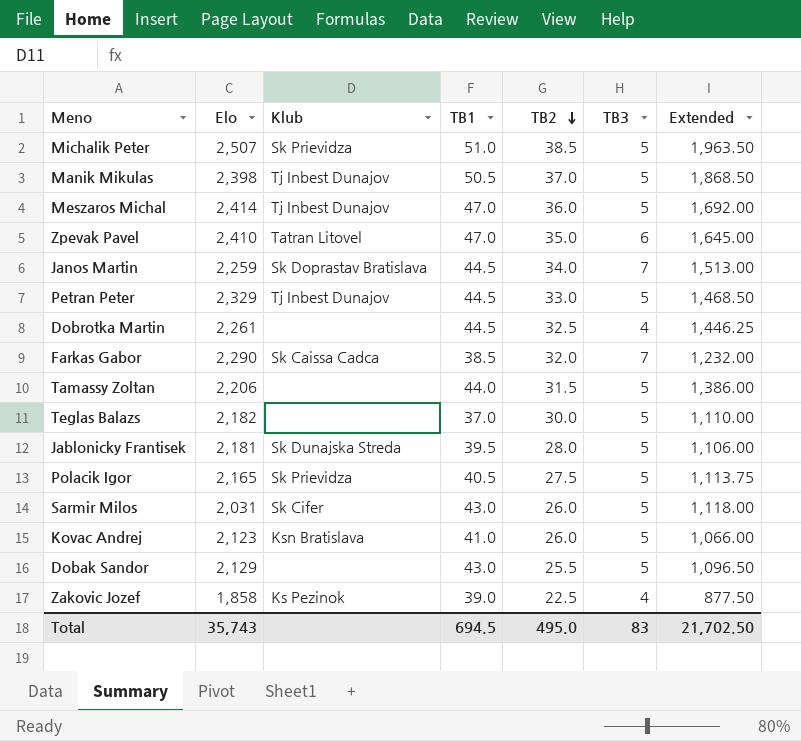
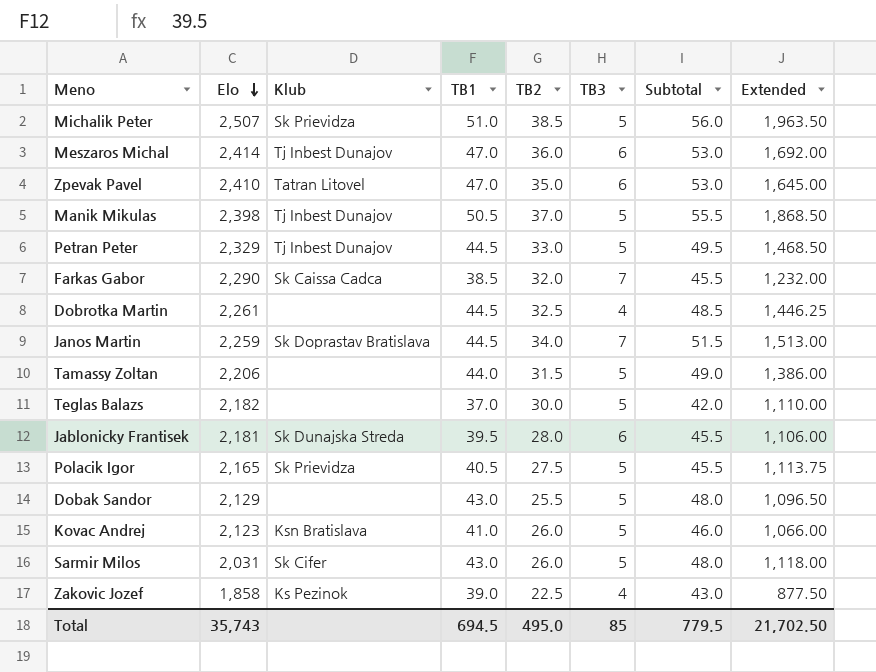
row order: TB2 descending -> Elo descending
column Subtotal | formula: none -> [TB1] + [TB3]
Meszaros Michal | TB3: 5 -> 6
Jablonicky Frantisek | TB3: 5 -> 6
Total | TB3: 83 -> 85

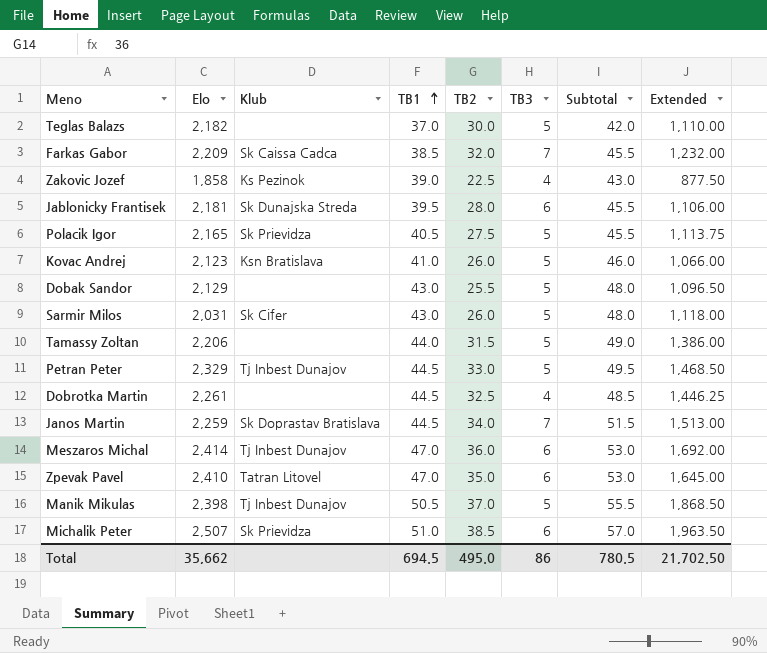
row order: Elo descending -> TB1 ascending
Farkas Gabor | Elo: 2,290 -> 2,209
Michalik Peter | TB3: 5 -> 6
Michalik Peter | Subtotal: 56.0 -> 57.0
Total | Elo: 35,743 -> 35,662
Total | TB3: 85 -> 86
Total | Subtotal: 779.5 -> 780.5

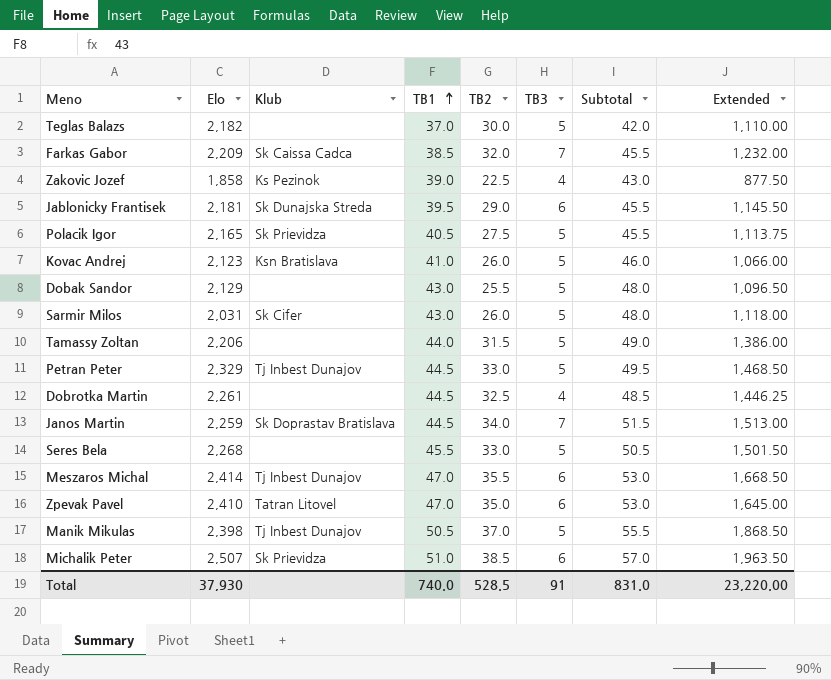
Jablonicky Frantisek | TB2: 28.0 -> 29.0
Jablonicky Frantisek | Extended: 1,106.00 -> 1,145.50
row Seres Bela: none -> 2,268 | none | 45.5 | 33.0 | 5 | 50.5 | 1,501.50
Meszaros Michal | TB2: 36.0 -> 35.5
Meszaros Michal | Extended: 1,692.00 -> 1,668.50
Total | Elo: 35,662 -> 37,930
Total | TB1: 694.5 -> 740.0
Total | TB2: 495.0 -> 528.5
Total | TB3: 86 -> 91
Total | Subtotal: 780.5 -> 831.0
Total | Extended: 21,702.50 -> 23,220.00

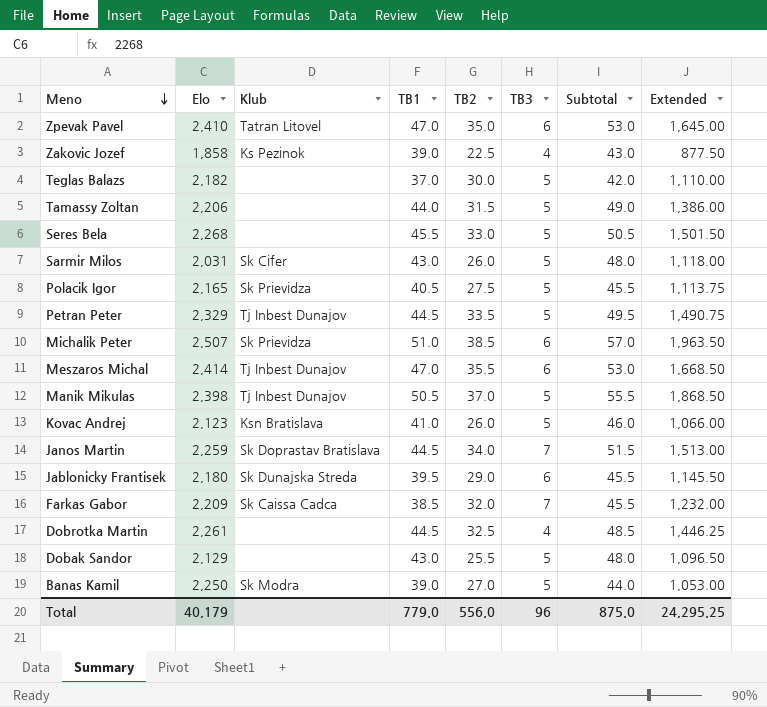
row order: TB1 ascending -> Meno descending
Petran Peter | TB2: 33.0 -> 33.5
Petran Peter | Extended: 1,468.50 -> 1,490.75
Jablonicky Frantisek | Elo: 2,181 -> 2,180
row Banas Kamil: none -> 2,250 | Sk Modra | 39.0 | 27.0 | 5 | 44.0 | 1,053.00
Total | Elo: 37,930 -> 40,179
Total | TB1: 740.0 -> 779.0
Total | TB2: 528.5 -> 556.0
Total | TB3: 91 -> 96
Total | Subtotal: 831.0 -> 875.0
Total | Extended: 23,220.00 -> 24,295.25

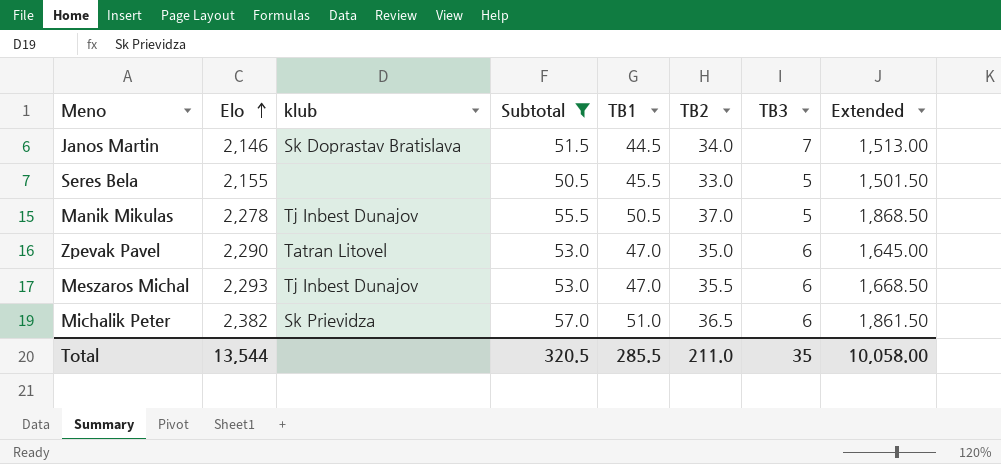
filter: none -> Subtotal >= 50.5
row order: Meno descending -> Elo ascending
column name: Klub -> klub
column Subtotal | position: 7 -> 4
Janos Martin | Elo: 2,259 -> 2,146
Seres Bela | Elo: 2,268 -> 2,155
Manik Mikulas | Elo: 2,398 -> 2,278
Zpevak Pavel | Elo: 2,410 -> 2,290
Meszaros Michal | Elo: 2,414 -> 2,293
Michalik Peter | Elo: 2,507 -> 2,382
Michalik Peter | TB2: 38.5 -> 36.5
Michalik Peter | Extended: 1,963.50 -> 1,861.50
Total | Elo: 40,179 -> 13,544
Total | Subtotal: 875.0 -> 320.5
Total | TB1: 779.0 -> 285.5
Total | TB2: 556.0 -> 211.0
Total | TB3: 96 -> 35
Total | Extended: 24,295.25 -> 10,058.00

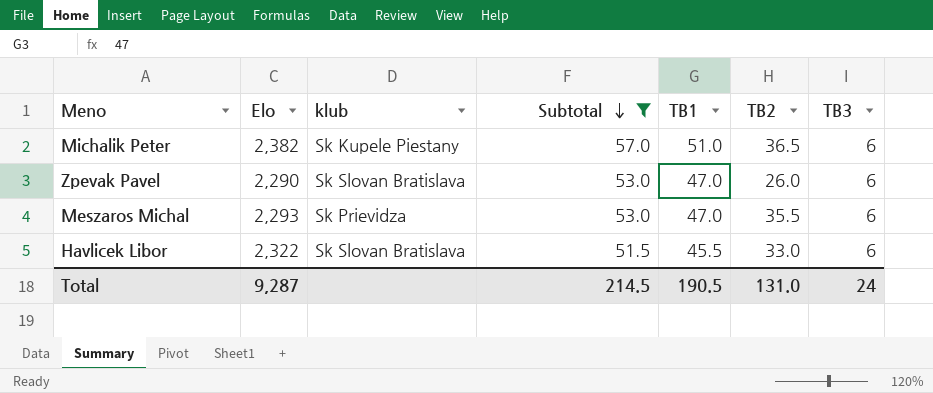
row order: Elo ascending -> Subtotal descending
column Extended | formula: [TB1] * [TB2] -> none
row Janos Martin: 2,146 | Sk Doprastav Bratislava | 51.5 | 44.5 | 34.0 | 7 | 1,513.00 -> none
row Seres Bela: 2,155 | none | 50.5 | 45.5 | 33.0 | 5 | 1,501.50 -> none
row Manik Mikulas: 2,278 | Tj Inbest Dunajov | 55.5 | 50.5 | 37.0 | 5 | 1,868.50 -> none
Michalik Peter | klub: Sk Prievidza -> Sk Kupele Piestany
Zpevak Pavel | klub: Tatran Litovel -> Sk Slovan Bratislava
Zpevak Pavel | TB2: 35.0 -> 26.0
Meszaros Michal | klub: Tj Inbest Dunajov -> Sk Prievidza
row Havlicek Libor: none -> 2,322 | Sk Slovan Bratislava | 51.5 | 45.5 | 33.0 | 6
Total | Elo: 13,544 -> 9,287
Total | Subtotal: 320.5 -> 214.5
Total | TB1: 285.5 -> 190.5
Total | TB2: 211.0 -> 131.0
Total | TB3: 35 -> 24

